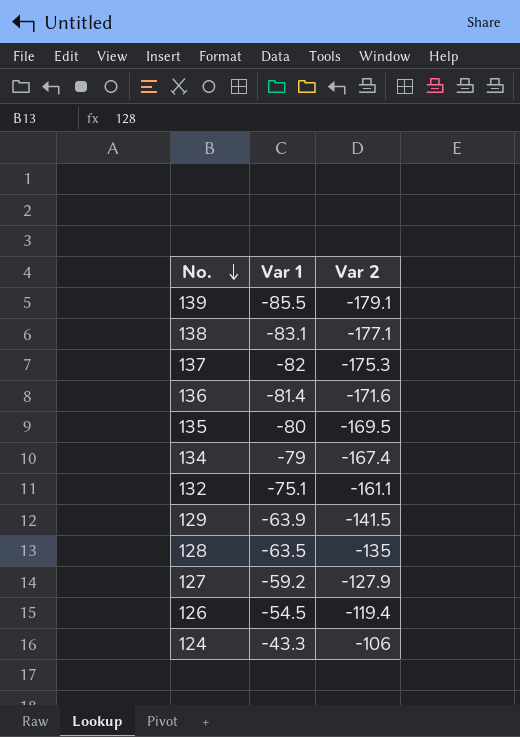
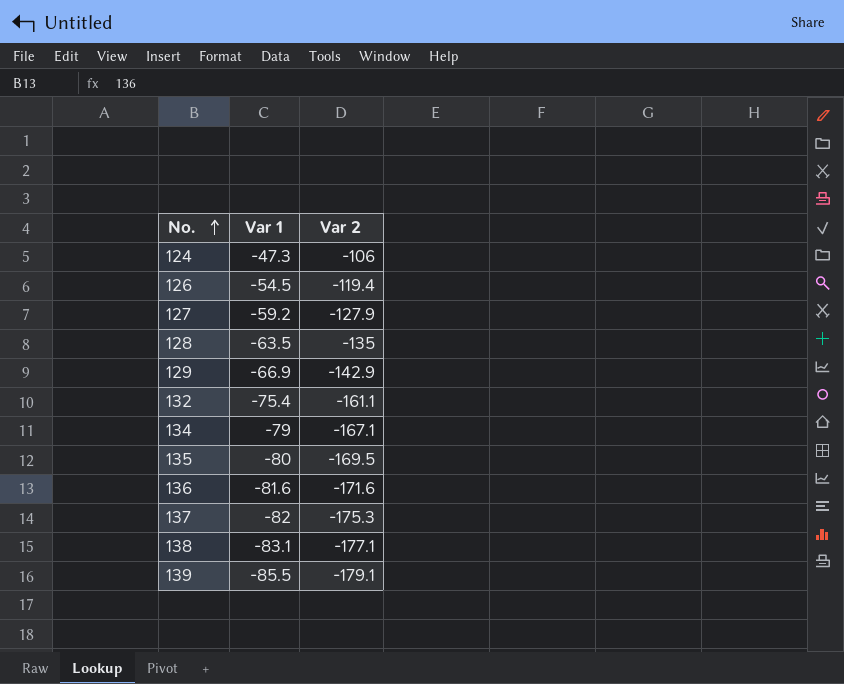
row order: No. descending -> No. ascending
124 | Var 1: -43.3 -> -47.3
129 | Var 1: -63.9 -> -66.9
129 | Var 2: -141.5 -> -142.9
132 | Var 1: -75.1 -> -75.4
134 | Var 2: -167.4 -> -167.1
136 | Var 1: -81.4 -> -81.6

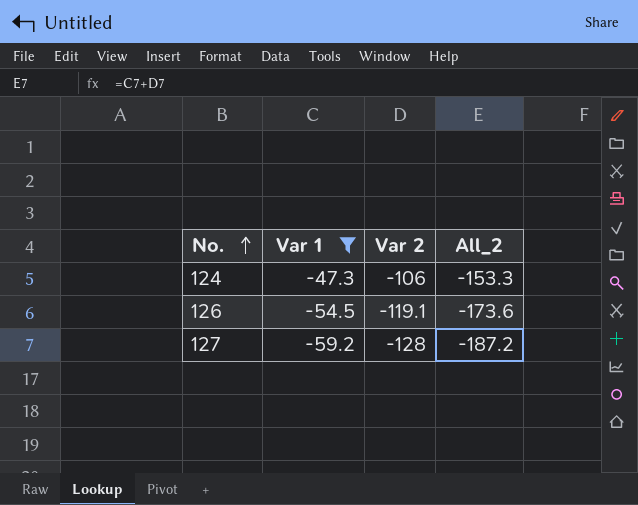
filter: none -> Var 1 >= -59.2
column All_2 | formula: none -> [Var 1] + [Var 2]
126 | Var 2: -119.4 -> -119.1
127 | Var 2: -127.9 -> -128

